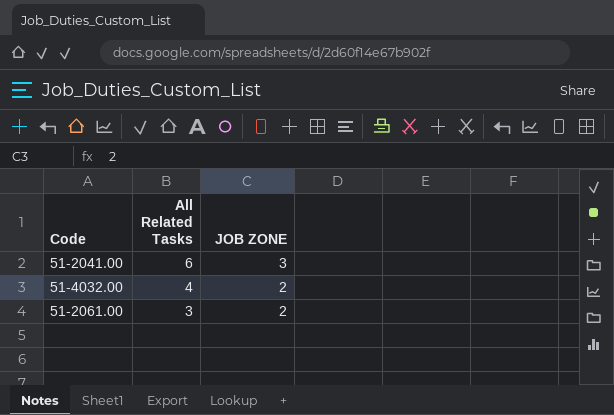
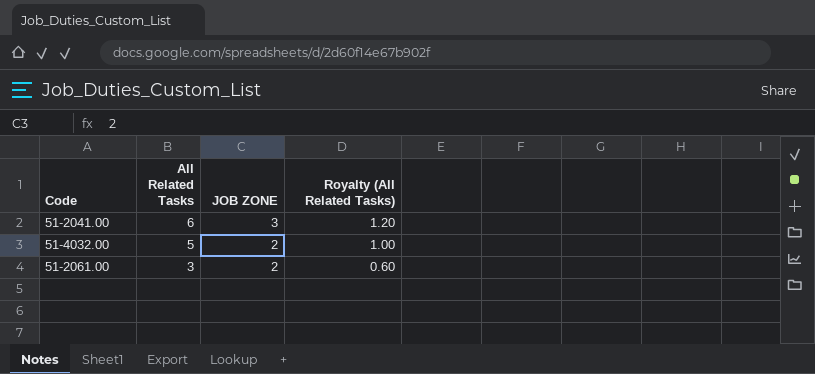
column Royalty (All Related Tasks) | formula: none -> [All Related Tasks] * 0.2
51-4032.00 | All Related Tasks: 4 -> 5

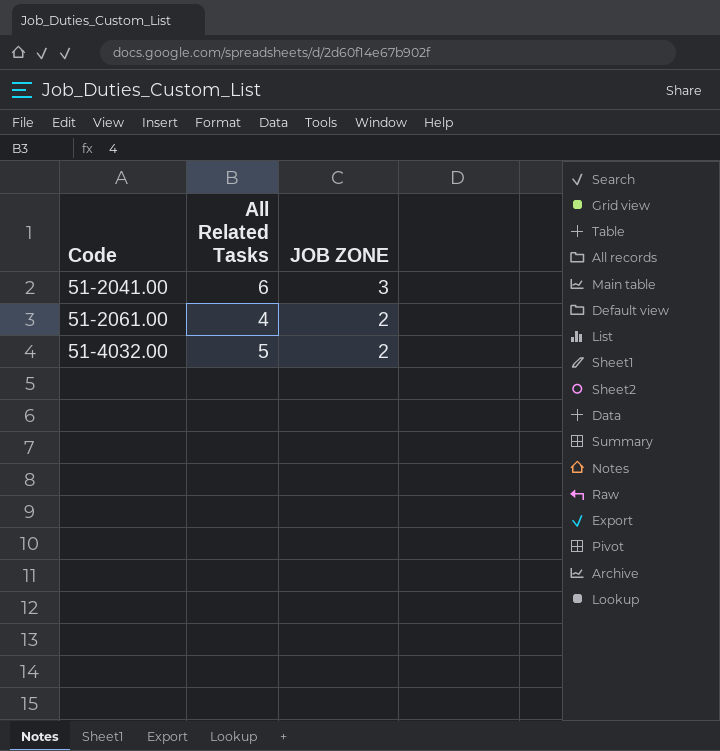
row order: All Related Tasks descending -> Code ascending
column Royalty (All Related Tasks) | formula: [All Related Tasks] * 0.2 -> none
51-2061.00 | All Related Tasks: 3 -> 4

